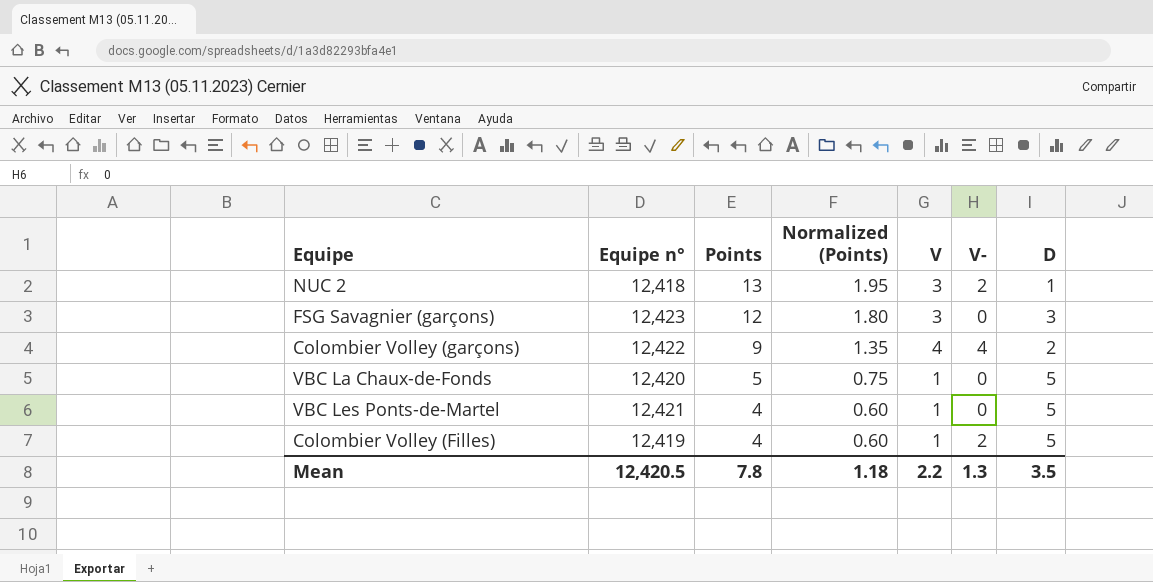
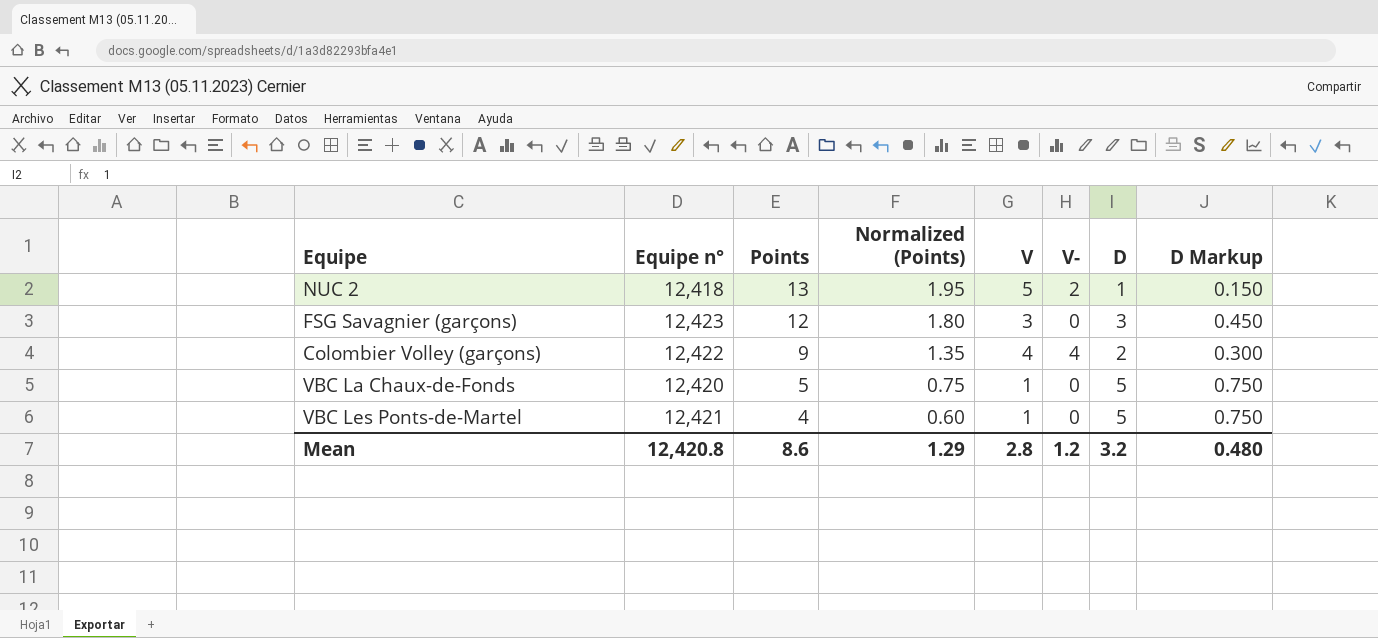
column D Markup | formula: none -> [D] * 0.15
row Colombier Volley (Filles): 12,419 | 4 | 0.60 | 1 | 2 | 5 -> none
NUC 2 | V: 3 -> 5
Mean | Equipe n°: 12,420.5 -> 12,420.8
Mean | Points: 7.8 -> 8.6
Mean | Normalized (Points): 1.18 -> 1.29
Mean | V: 2.2 -> 2.8
Mean | V-: 1.3 -> 1.2
Mean | D: 3.5 -> 3.2

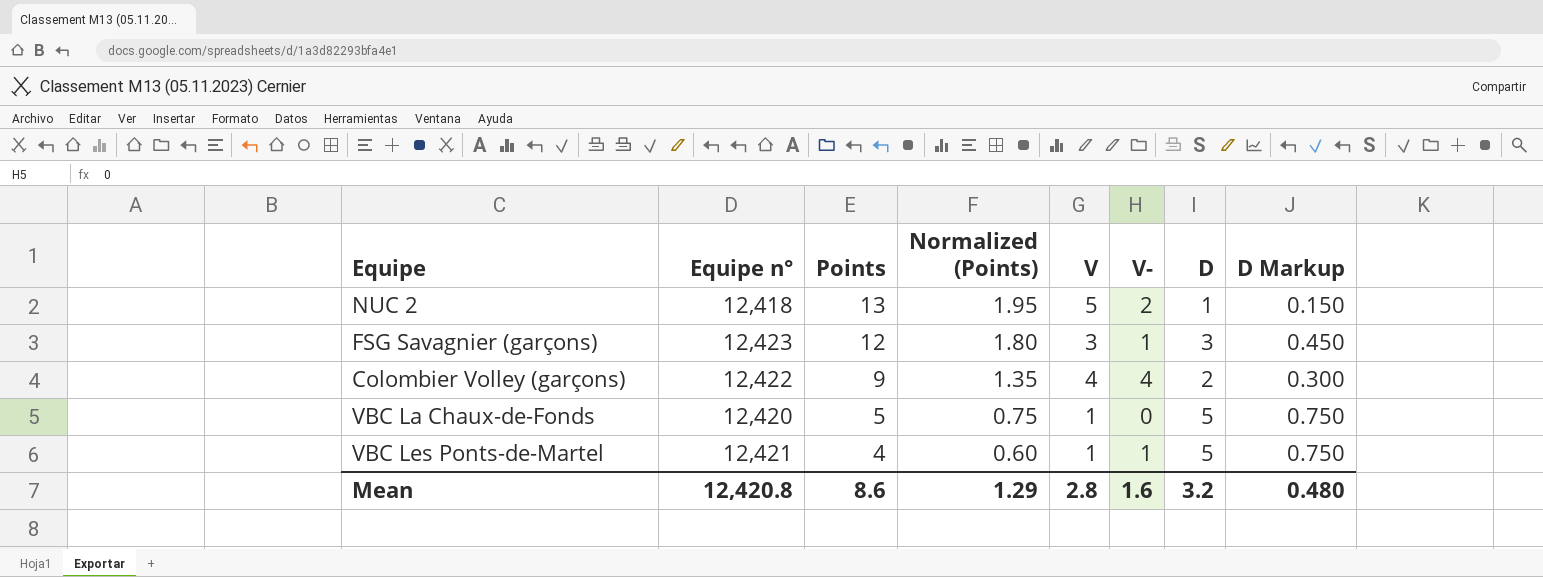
FSG Savagnier (garçons) | V-: 0 -> 1
VBC Les Ponts-de-Martel | V-: 0 -> 1
Mean | V-: 1.2 -> 1.6

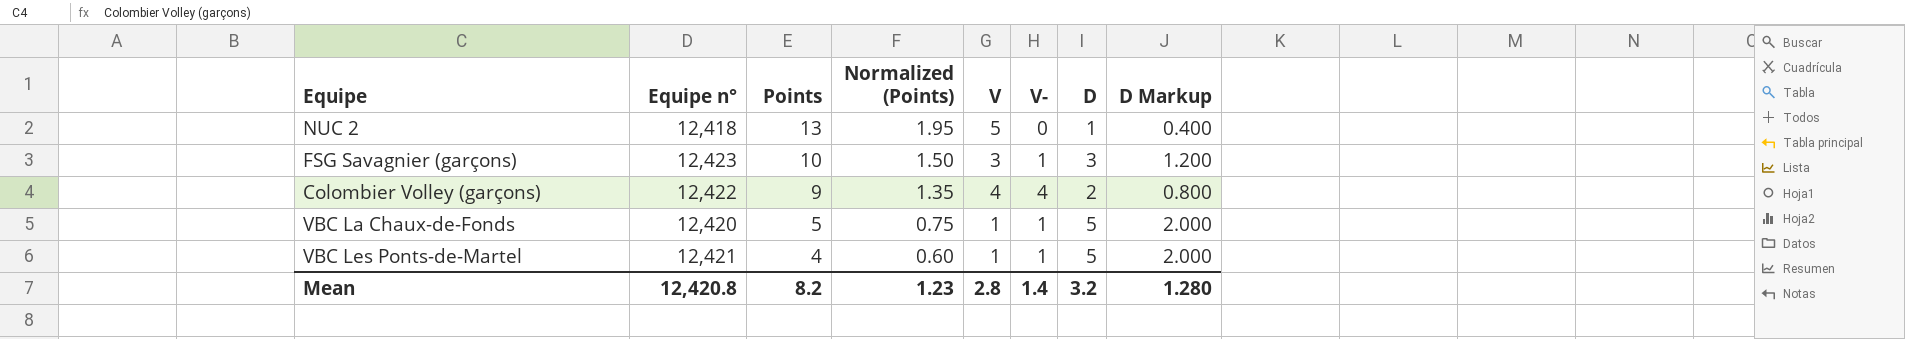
column D Markup | formula: [D] * 0.15 -> [D] * 0.4
NUC 2 | V-: 2 -> 0
FSG Savagnier (garçons) | Points: 12 -> 10
FSG Savagnier (garçons) | Normalized (Points): 1.80 -> 1.50
VBC La Chaux-de-Fonds | V-: 0 -> 1
Mean | Points: 8.6 -> 8.2
Mean | Normalized (Points): 1.29 -> 1.23
Mean | V-: 1.6 -> 1.4
Mean | D Markup: 0.480 -> 1.280

